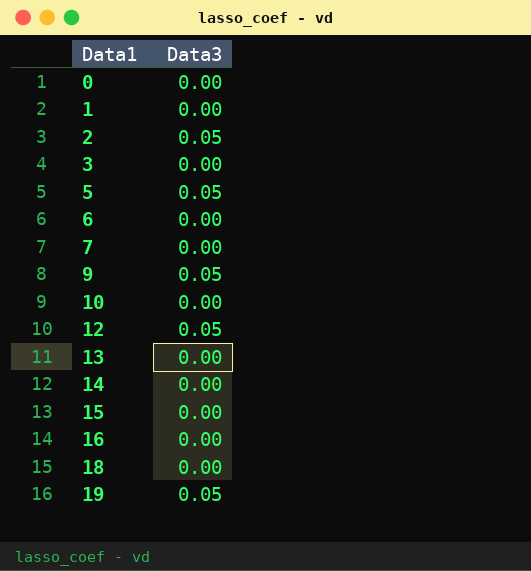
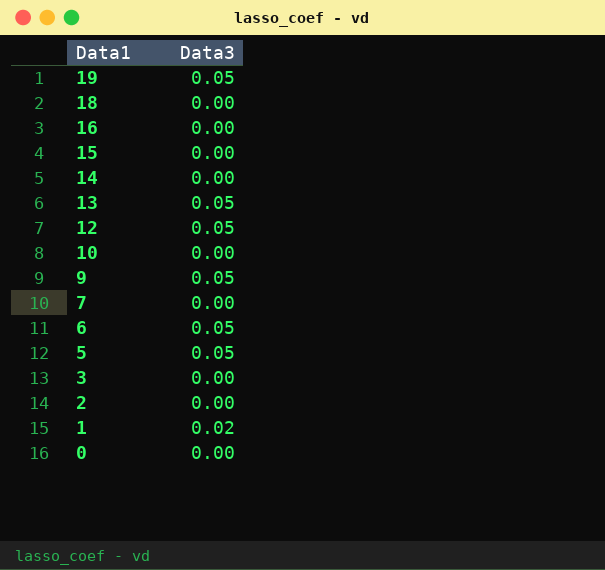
row order: Data1 ascending -> Data1 descending
13 | Data3: 0.00 -> 0.05
6 | Data3: 0.00 -> 0.05
2 | Data3: 0.05 -> 0.00
1 | Data3: 0.00 -> 0.02

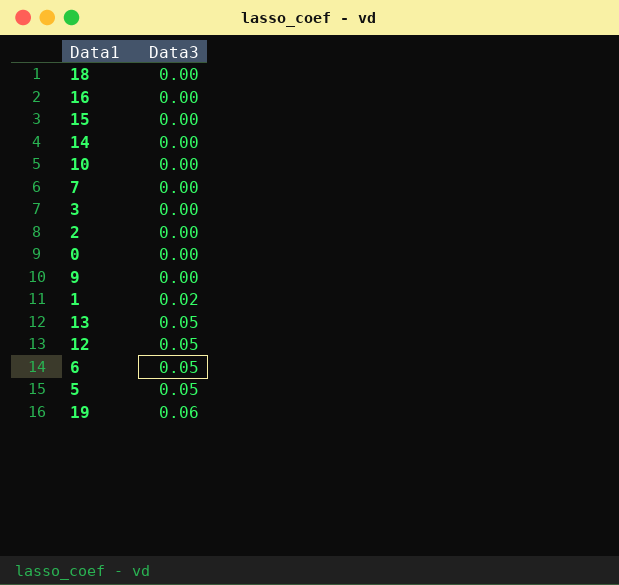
row order: Data1 descending -> Data3 ascending
9 | Data3: 0.05 -> 0.00
19 | Data3: 0.05 -> 0.06

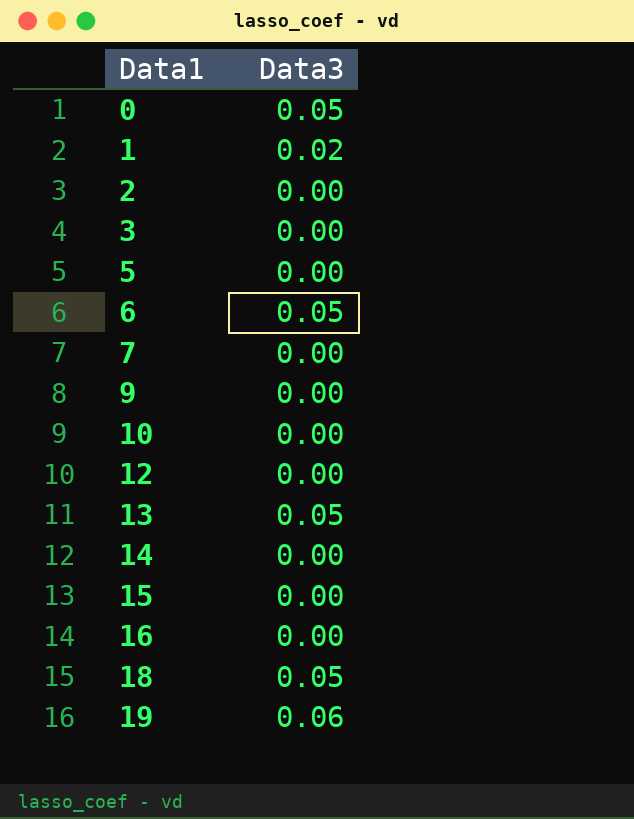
row order: Data3 ascending -> Data1 ascending
0 | Data3: 0.00 -> 0.05
5 | Data3: 0.05 -> 0.00
12 | Data3: 0.05 -> 0.00
18 | Data3: 0.00 -> 0.05

